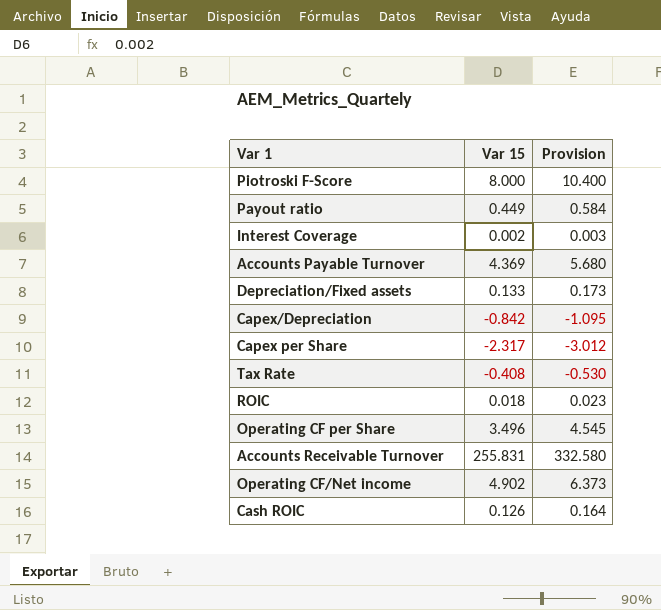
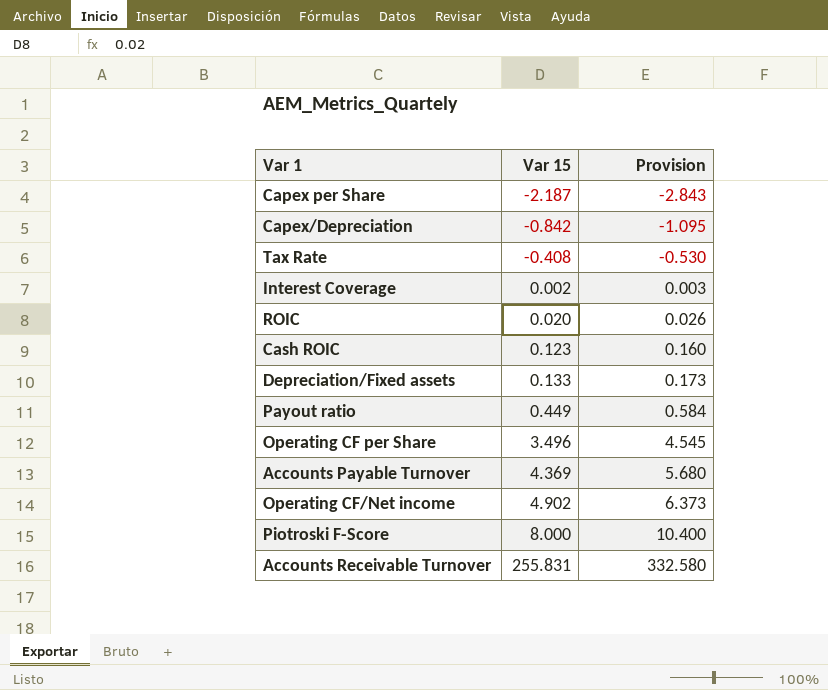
row order: none -> Var 15 ascending
Capex per Share | Var 15: -2.317 -> -2.187
Capex per Share | Provision: -3.012 -> -2.843
ROIC | Var 15: 0.018 -> 0.020
ROIC | Provision: 0.023 -> 0.026
Cash ROIC | Var 15: 0.126 -> 0.123
Cash ROIC | Provision: 0.164 -> 0.160

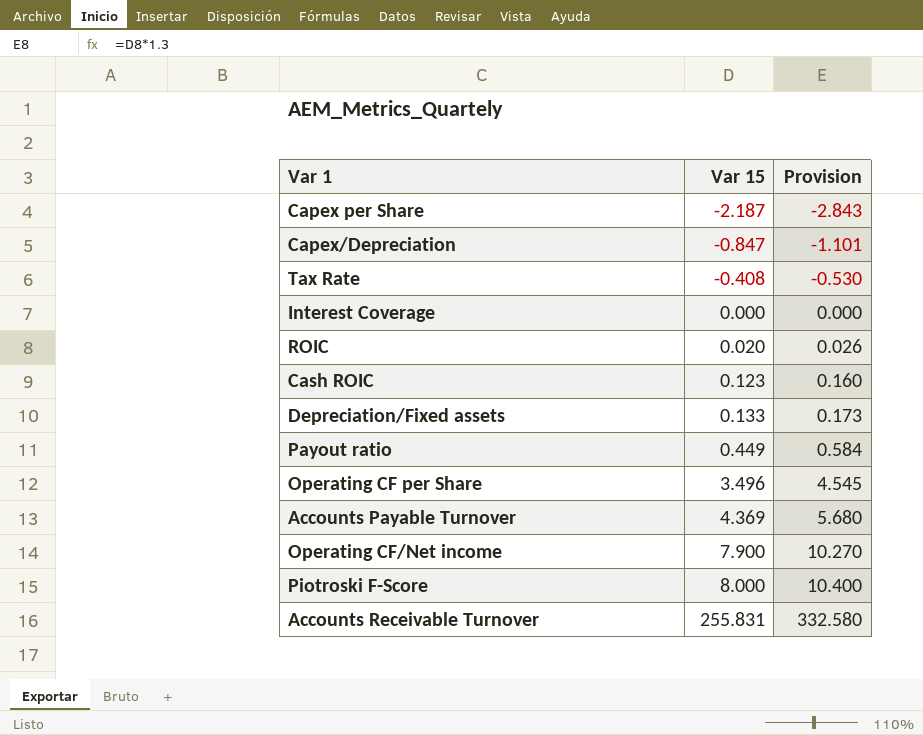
Capex/Depreciation | Var 15: -0.842 -> -0.847
Capex/Depreciation | Provision: -1.095 -> -1.101
Interest Coverage | Var 15: 0.002 -> 0.000
Interest Coverage | Provision: 0.003 -> 0.000
Operating CF/Net income | Var 15: 4.902 -> 7.900
Operating CF/Net income | Provision: 6.373 -> 10.270

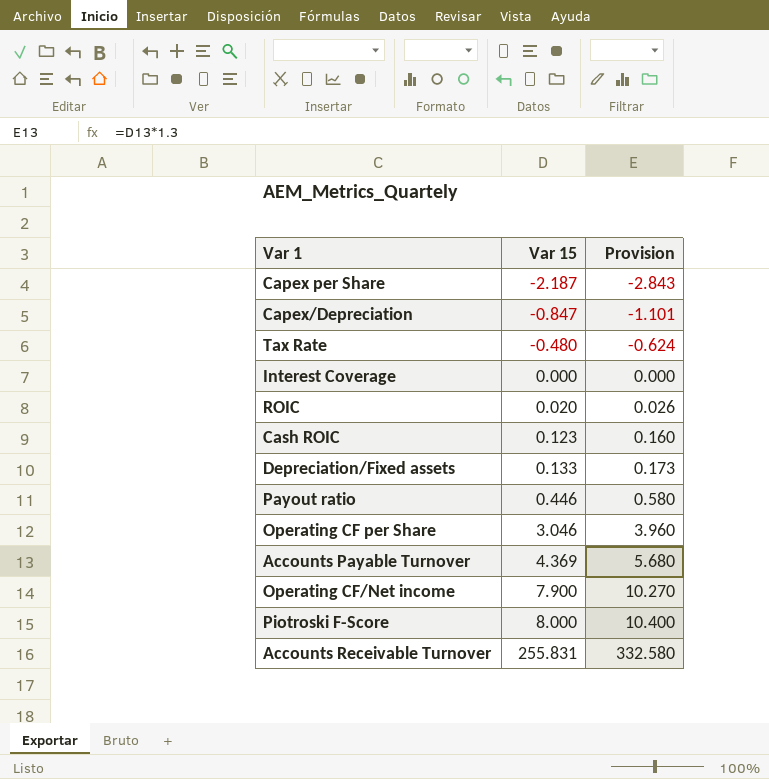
Tax Rate | Var 15: -0.408 -> -0.480
Tax Rate | Provision: -0.530 -> -0.624
Payout ratio | Var 15: 0.449 -> 0.446
Payout ratio | Provision: 0.584 -> 0.580
Operating CF per Share | Var 15: 3.496 -> 3.046
Operating CF per Share | Provision: 4.545 -> 3.960

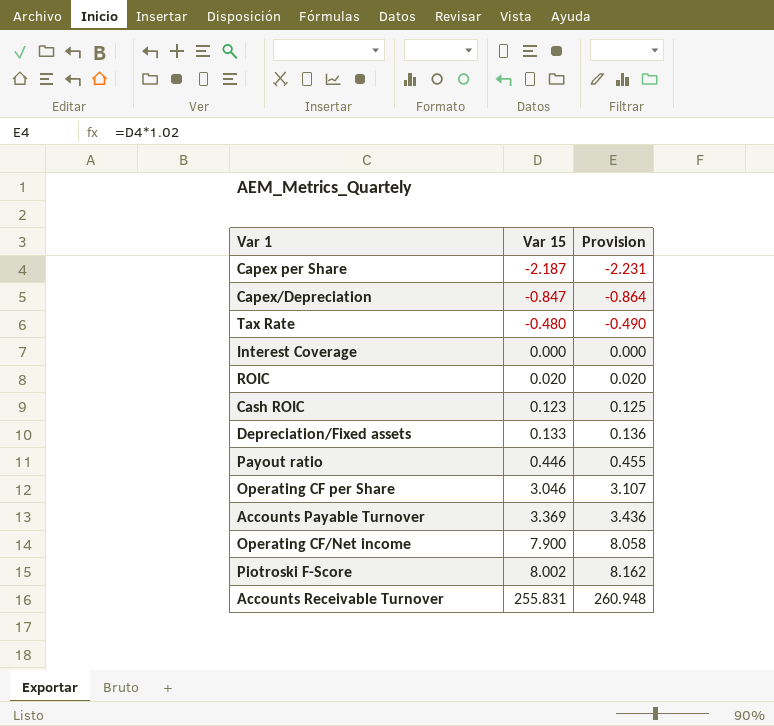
column Provision | formula: [Var 15] * 1.3 -> [Var 15] * 1.02
Accounts Payable Turnover | Var 15: 4.369 -> 3.369
Piotroski F-Score | Var 15: 8.000 -> 8.002

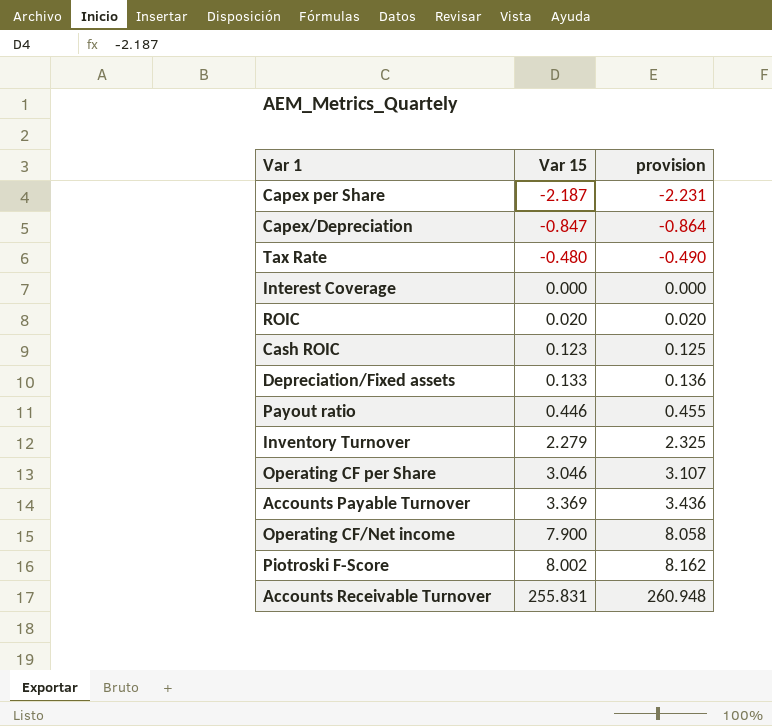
column name: Provision -> provision
row Inventory Turnover: none -> 2.279 | 2.325

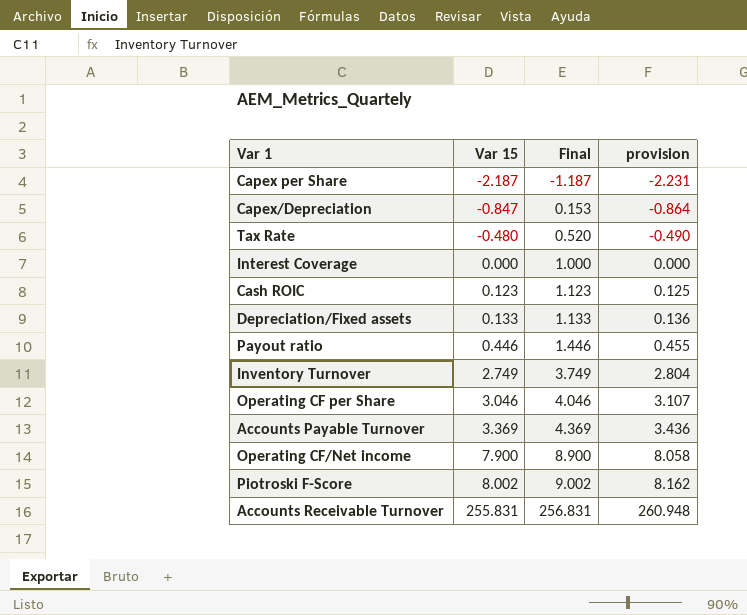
column Final | formula: none -> [Var 15] + 1
row ROIC: 0.020 | 0.020 -> none
Inventory Turnover | Var 15: 2.279 -> 2.749
Inventory Turnover | provision: 2.325 -> 2.804

